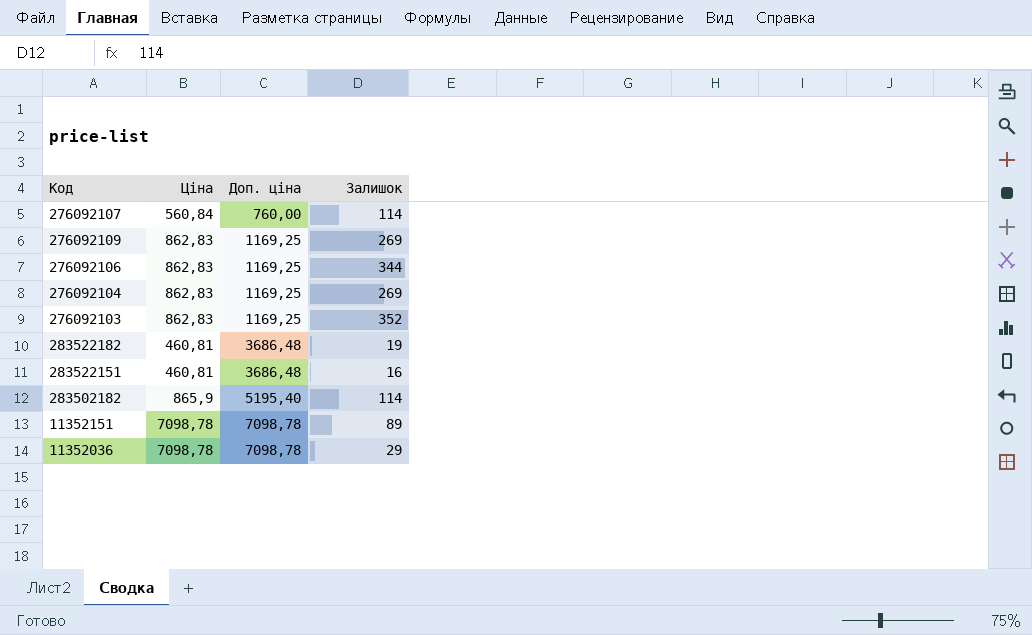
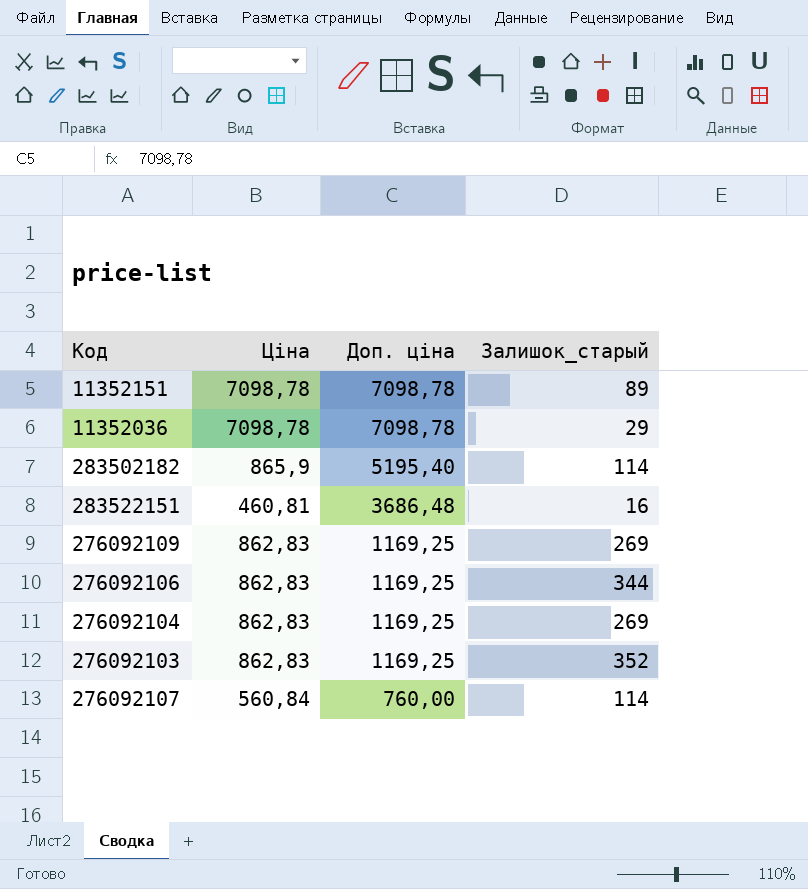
row order: Доп. ціна ascending -> Доп. ціна descending
column name: Залишок -> Залишок_старый
row 283522182: 460,81 | 3686,48 | 19 -> none

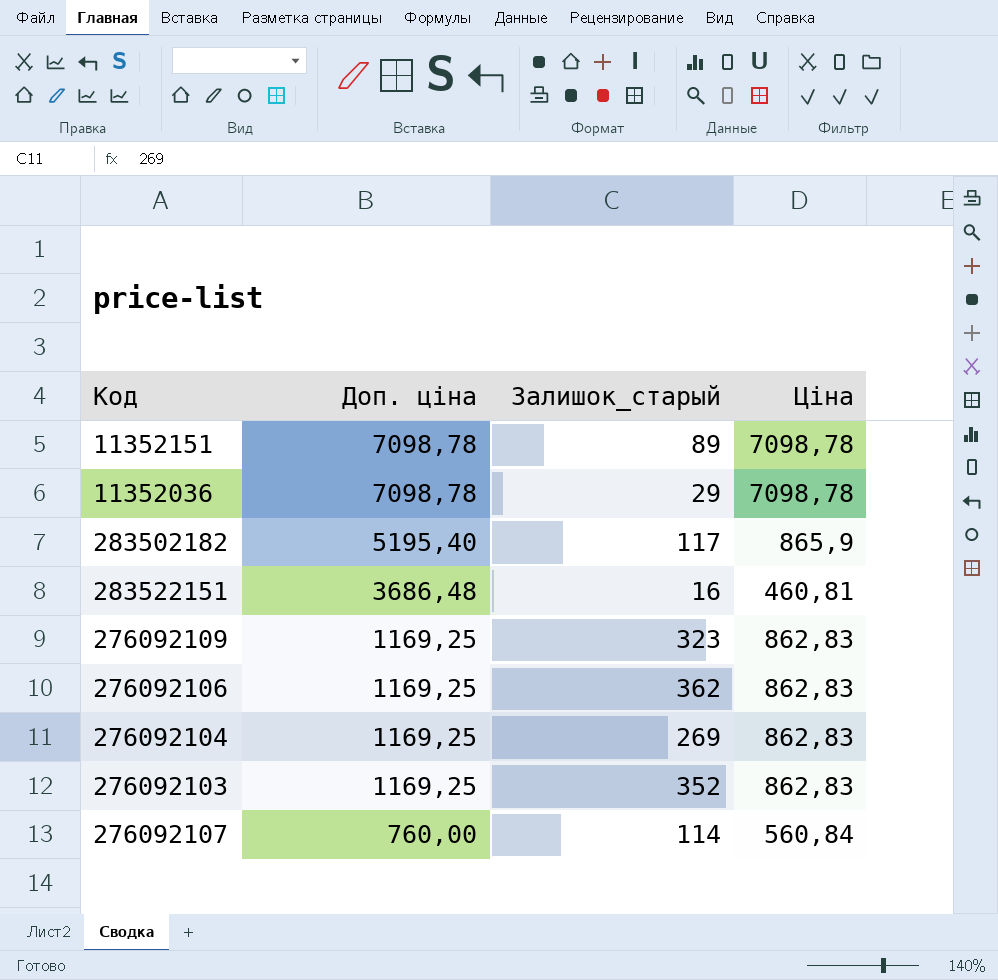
column Ціна | position: 2 -> 4
283502182 | Залишок_старый: 114 -> 117
276092109 | Залишок_старый: 269 -> 323
276092106 | Залишок_старый: 344 -> 362

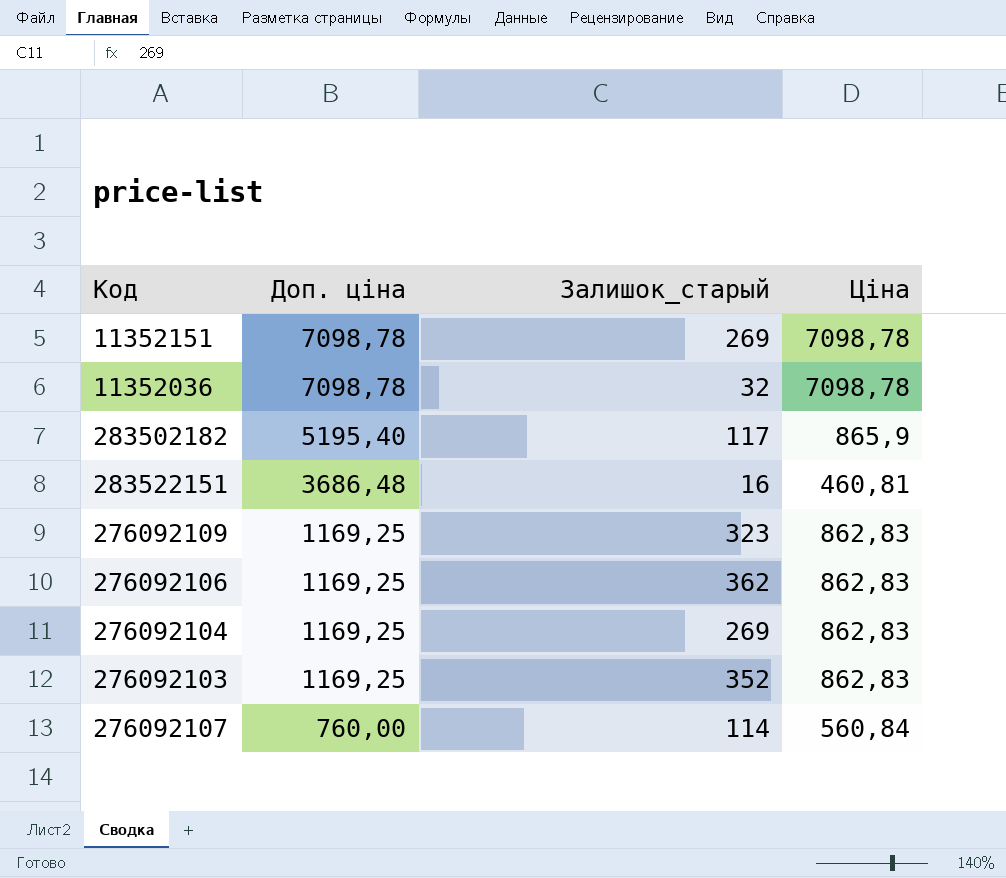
11352151 | Залишок_старый: 89 -> 269
11352036 | Залишок_старый: 29 -> 32

